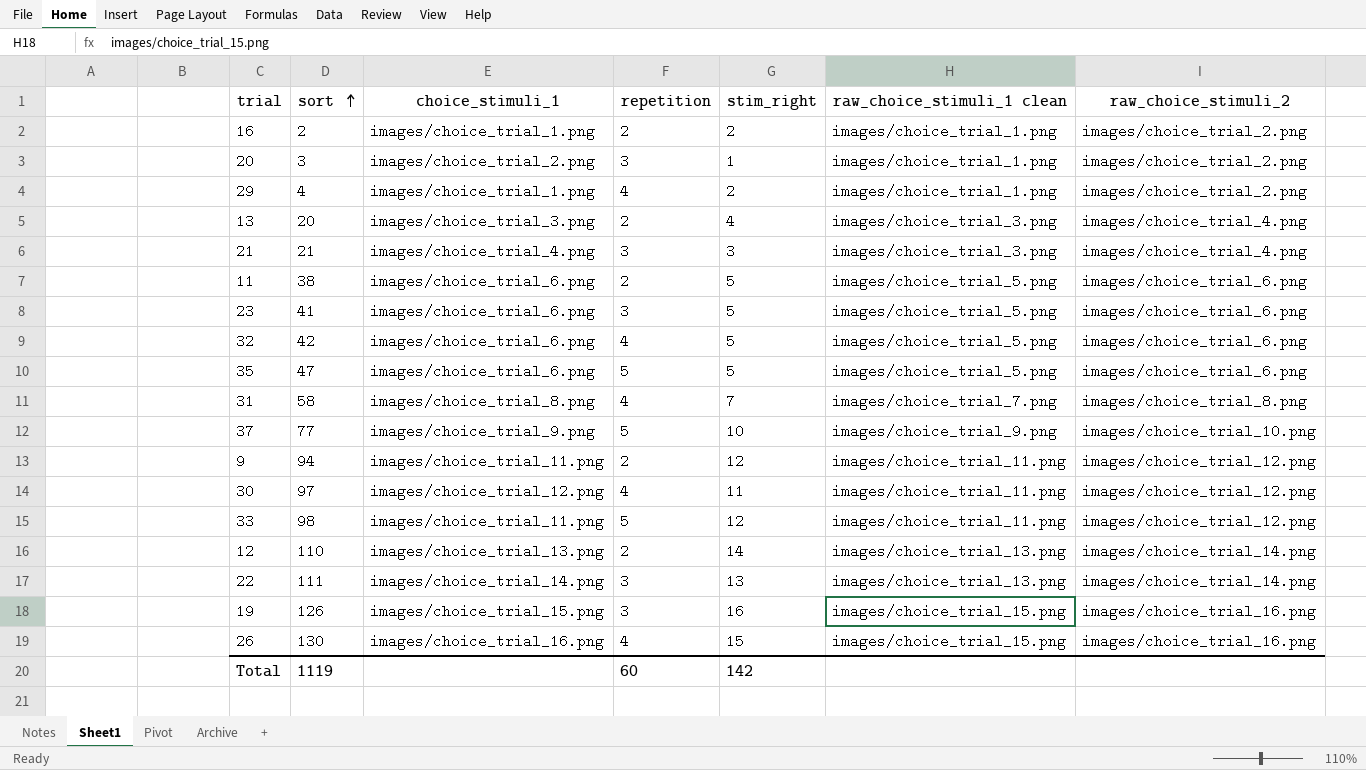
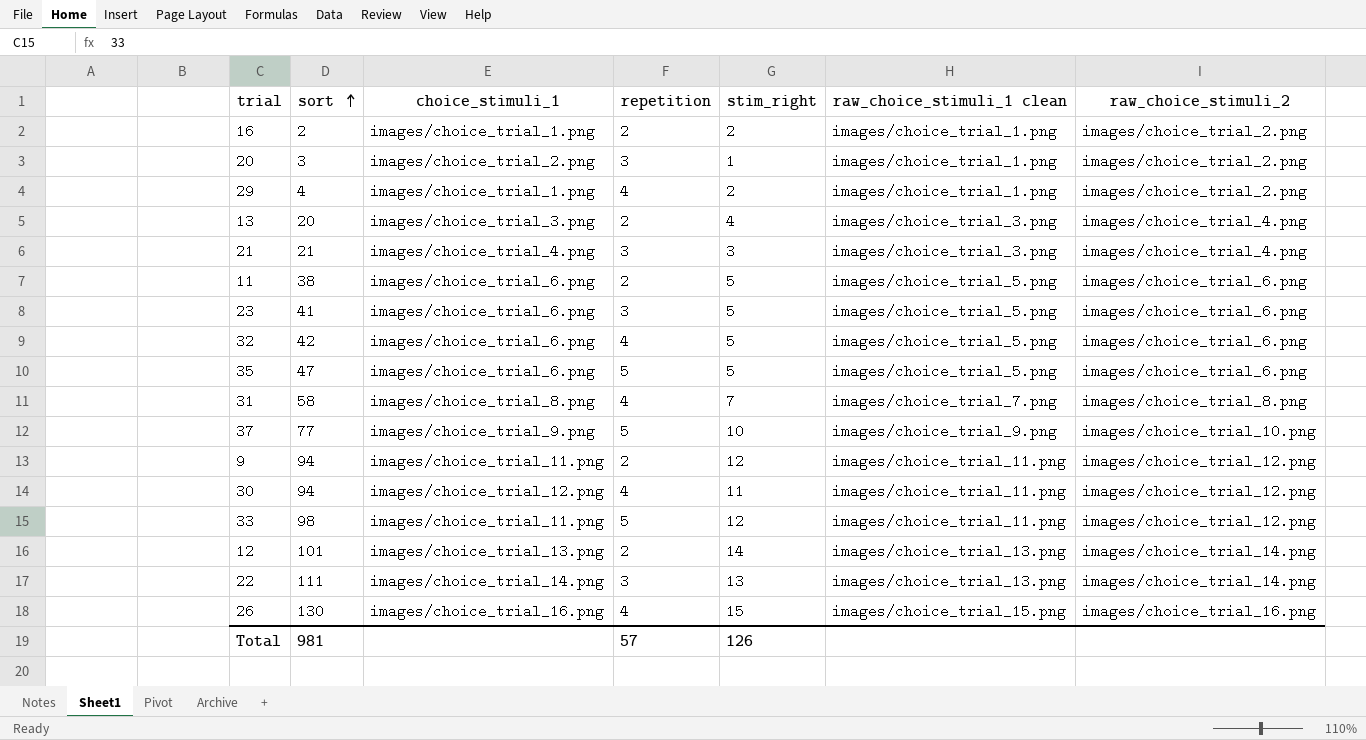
row 19: 126 | images/choice_trial_15.png | 3 | 16 | images/choice_trial_15.png | images/choice_trial_16.png -> none
30 | sort: 97 -> 94
12 | sort: 110 -> 101
Total | sort: 1119 -> 981
Total | repetition: 60 -> 57
Total | stim_right: 142 -> 126

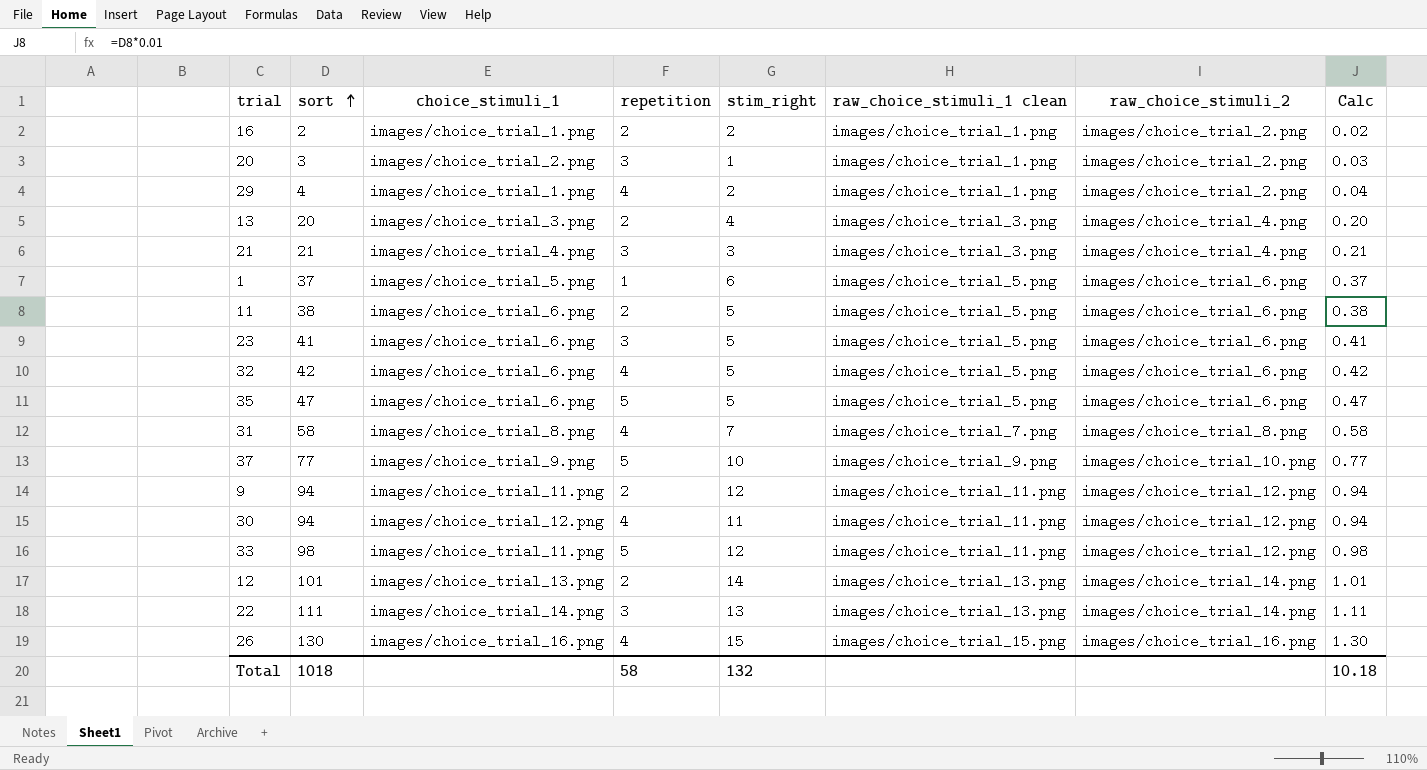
column Calc | formula: none -> [sort] * 0.01
row 1: none -> 37 | images/choice_trial_5.png | 1 | 6 | images/choice_trial_5.png | images/choice_trial_6.png | 0.37
Total | sort: 981 -> 1018
Total | repetition: 57 -> 58
Total | stim_right: 126 -> 132

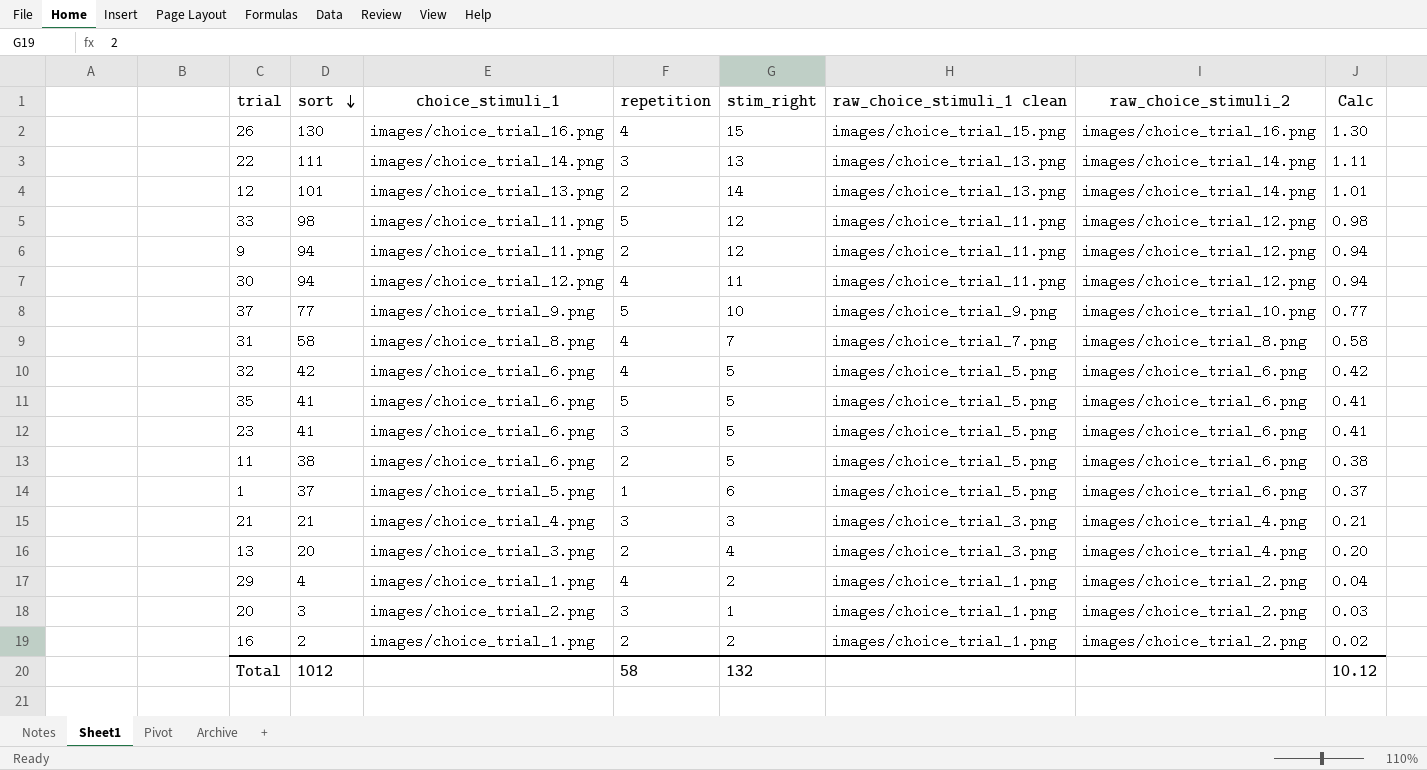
row order: sort ascending -> sort descending
35 | sort: 47 -> 41
35 | Calc: 0.47 -> 0.41
Total | sort: 1018 -> 1012
Total | Calc: 10.18 -> 10.12

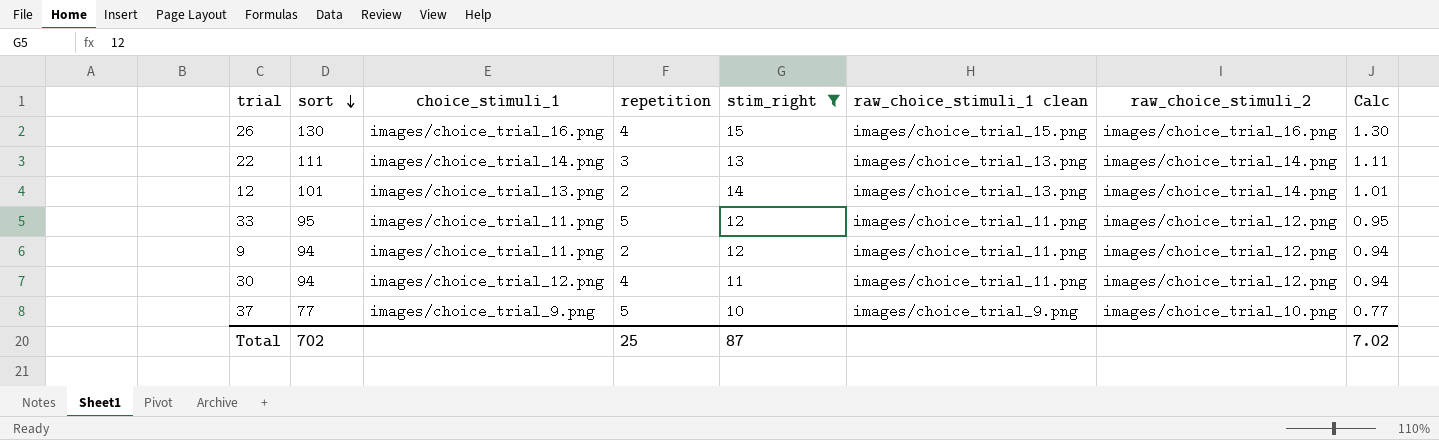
filter: none -> stim_right >= 10
33 | sort: 98 -> 95
33 | Calc: 0.98 -> 0.95
Total | sort: 1012 -> 702
Total | repetition: 58 -> 25
Total | stim_right: 132 -> 87
Total | Calc: 10.12 -> 7.02

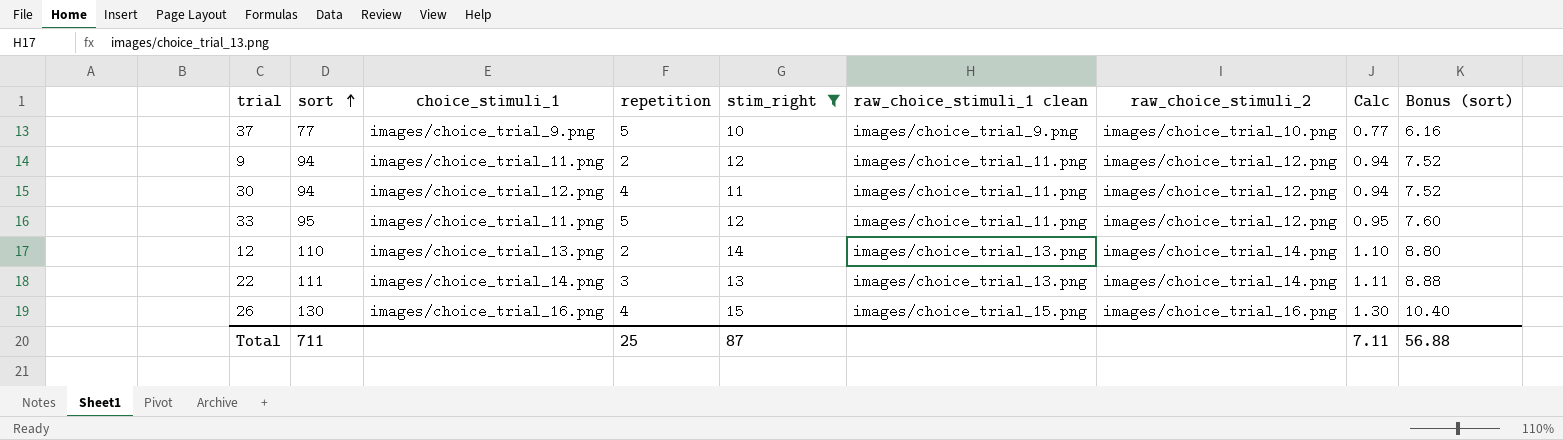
row order: sort descending -> sort ascending
column Bonus (sort) | formula: none -> [sort] * 0.08
12 | sort: 101 -> 110
12 | Calc: 1.01 -> 1.10
Total | sort: 702 -> 711
Total | Calc: 7.02 -> 7.11

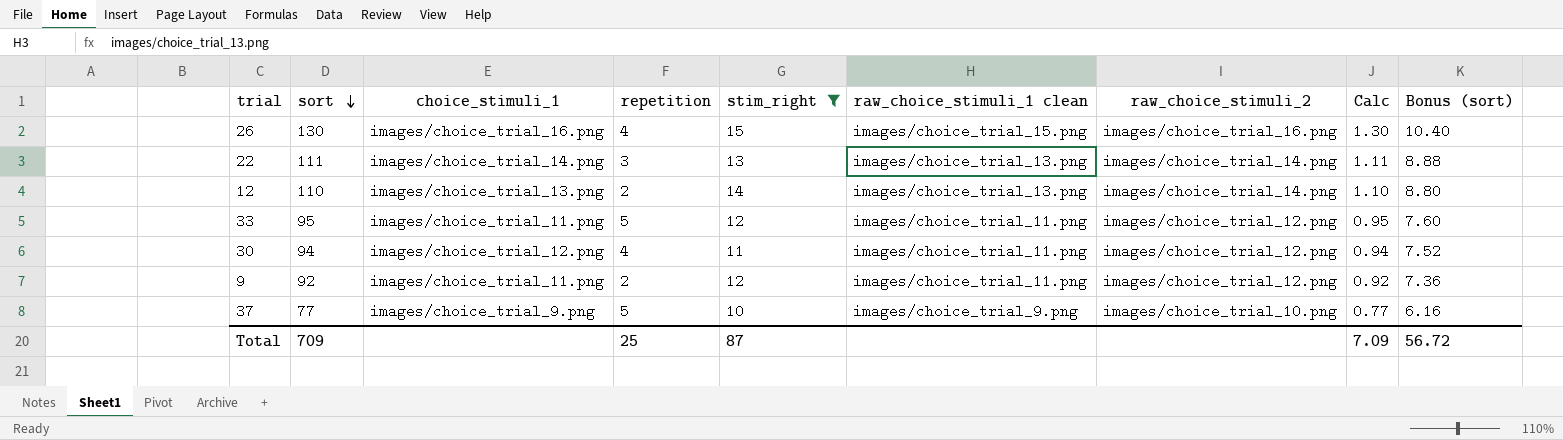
row order: sort ascending -> sort descending
9 | sort: 94 -> 92
9 | Calc: 0.94 -> 0.92
9 | Bonus (sort): 7.52 -> 7.36
Total | sort: 711 -> 709
Total | Calc: 7.11 -> 7.09
Total | Bonus (sort): 56.88 -> 56.72

